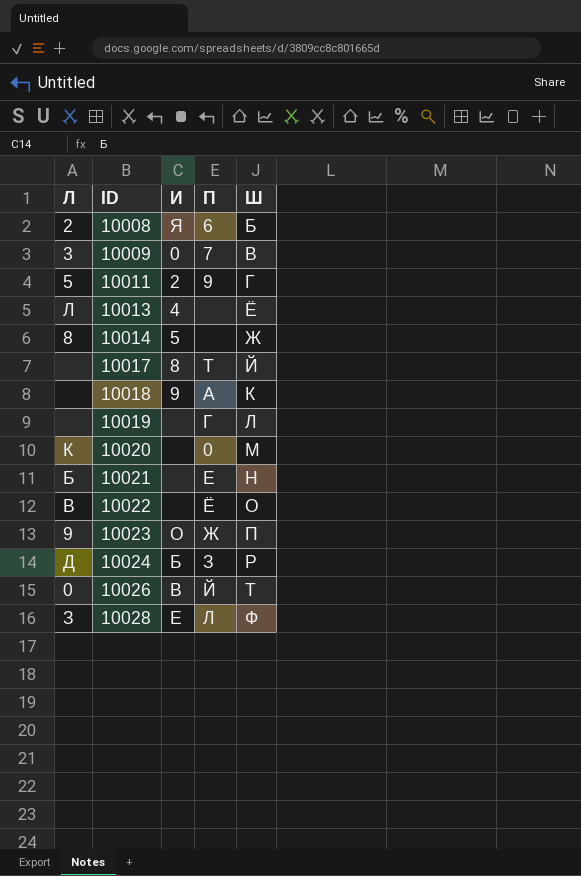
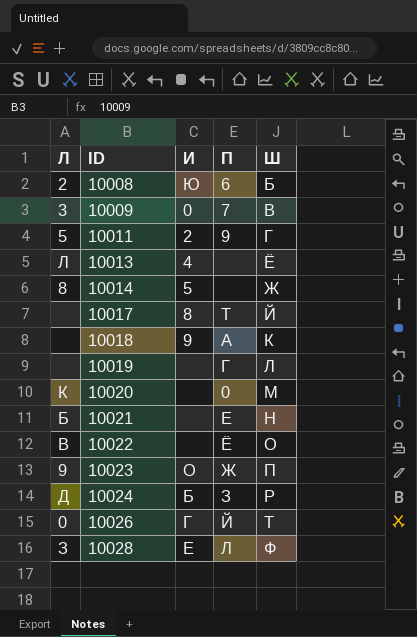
10008 | И: Я -> Ю
10026 | И: В -> Г

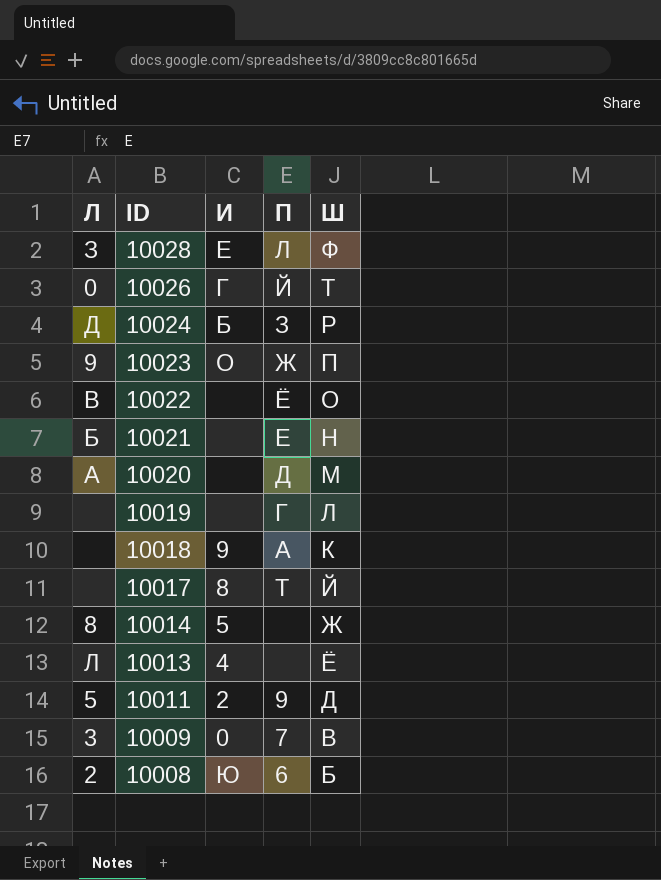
row order: ID ascending -> ID descending
10020 | Л: К -> А
10020 | П: 0 -> Д
10011 | Ш: Г -> Д

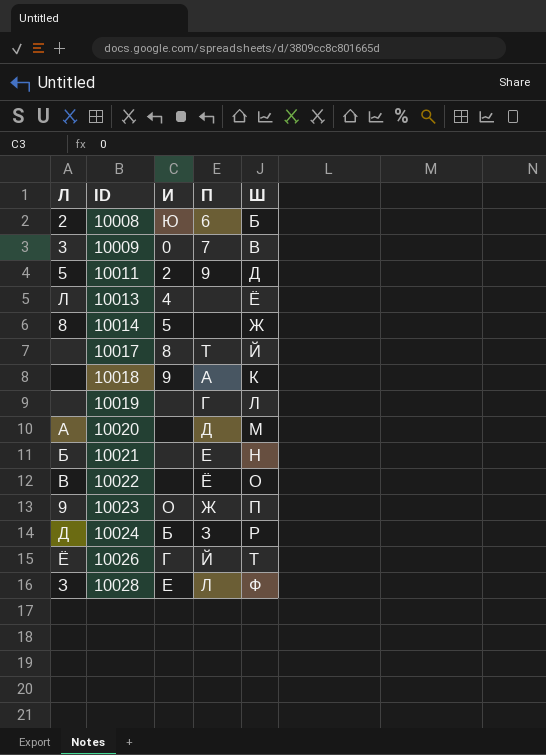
row order: ID descending -> ID ascending
10026 | Л: 0 -> Ё

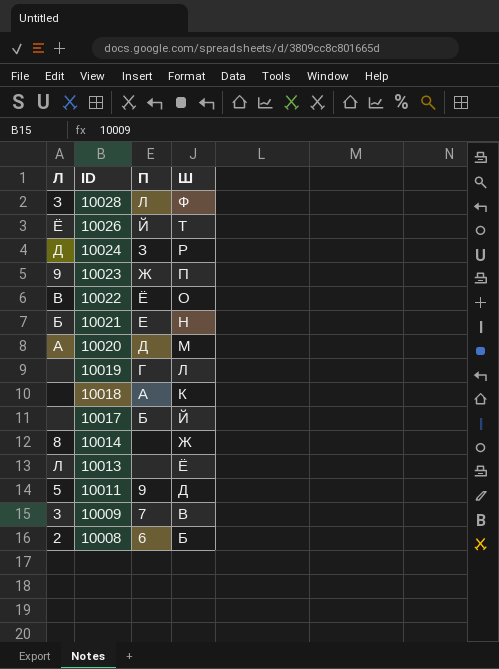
row order: ID ascending -> ID descending
column И | position: 3 -> none
10017 | П: Т -> Б

